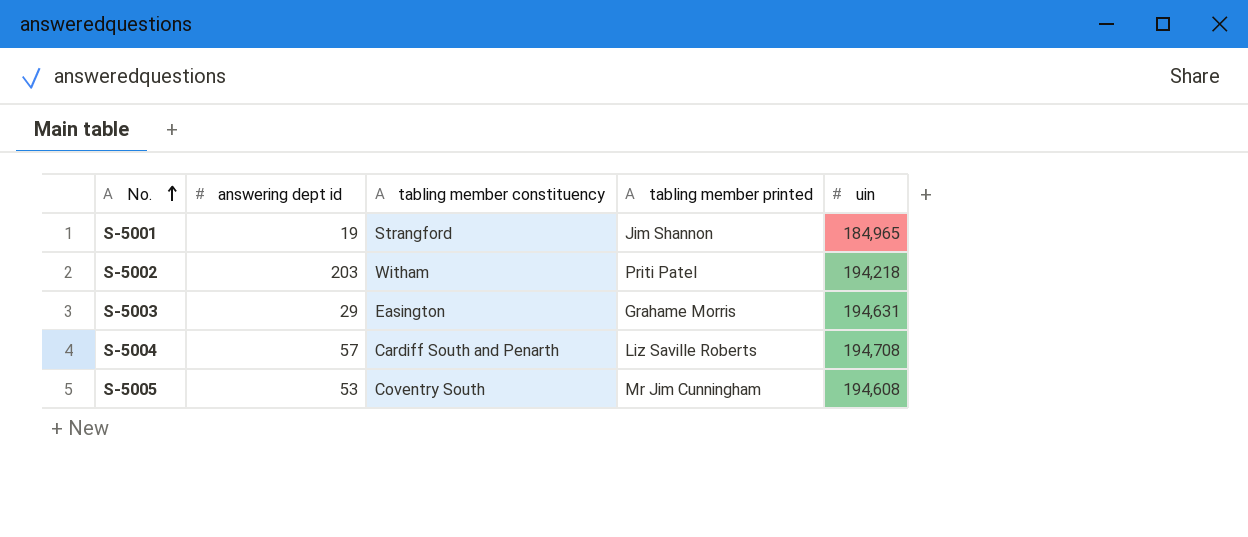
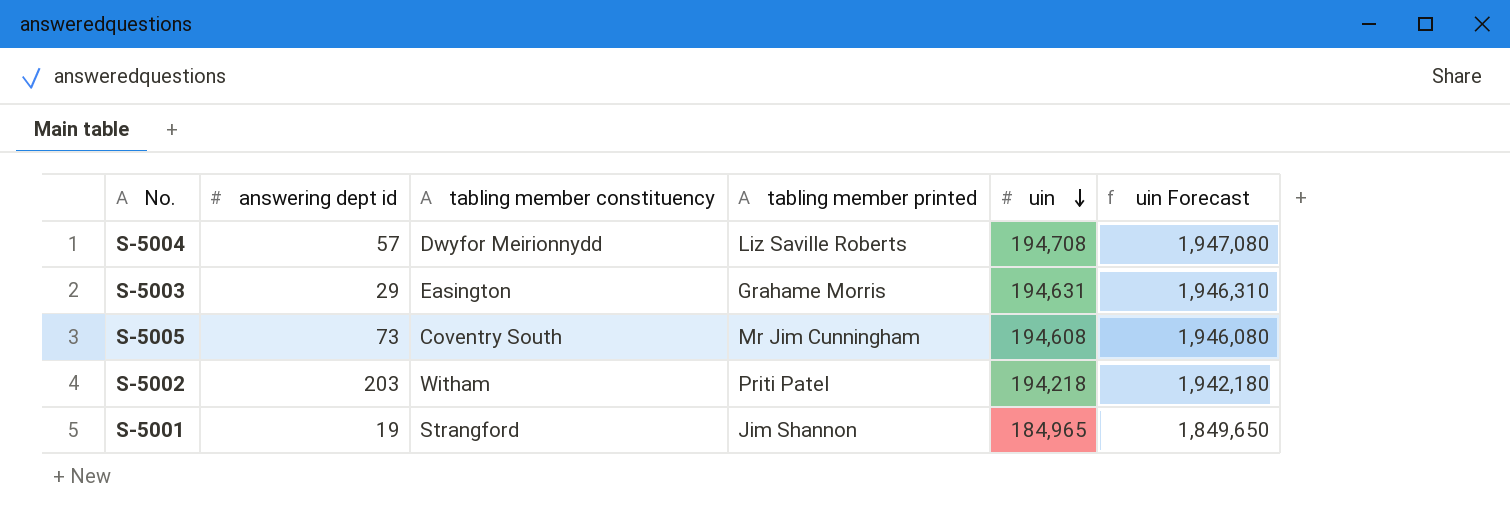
row order: No. ascending -> uin descending
column uin Forecast | formula: none -> [uin] * 10
S-5004 | tabling member constituency: Cardiff South and Penarth -> Dwyfor Meirionnydd
S-5005 | answering dept id: 53 -> 73

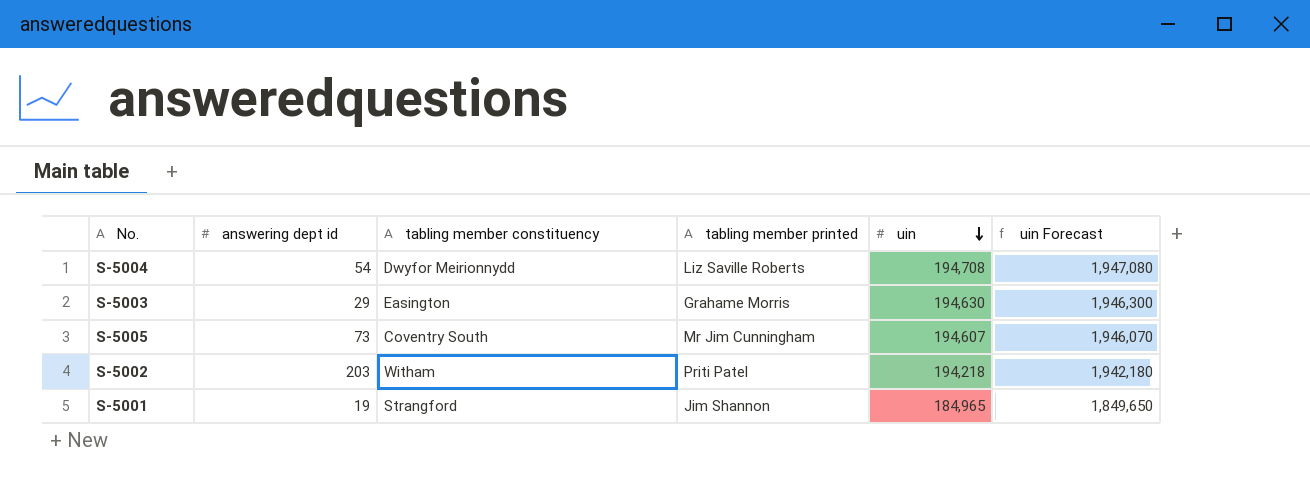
S-5004 | answering dept id: 57 -> 54
S-5003 | uin: 194,631 -> 194,630
S-5003 | uin Forecast: 1,946,310 -> 1,946,300
S-5005 | uin: 194,608 -> 194,607
S-5005 | uin Forecast: 1,946,080 -> 1,946,070

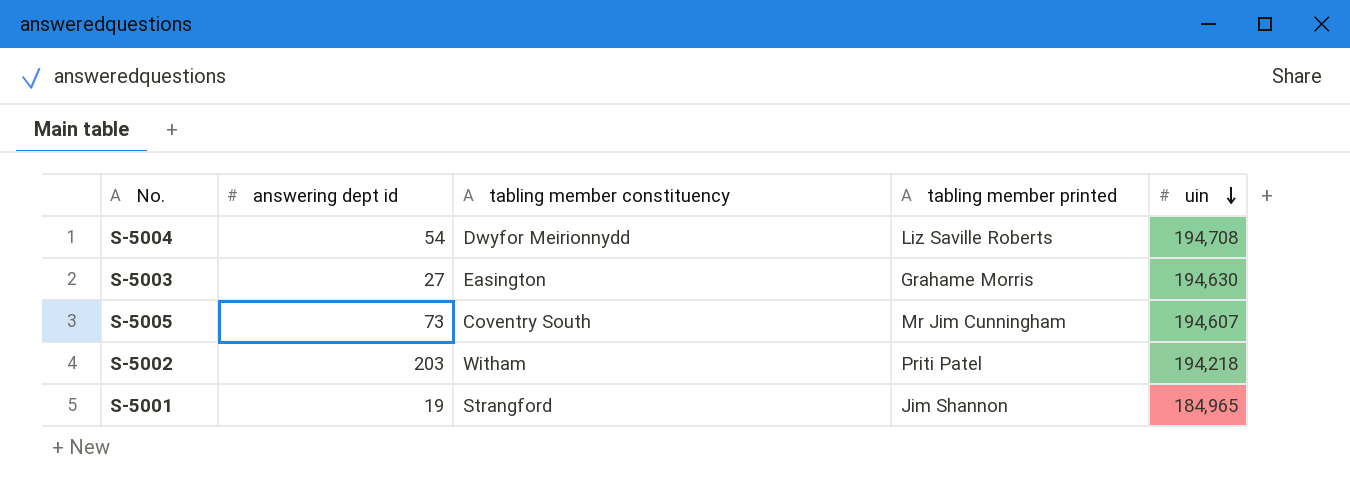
column uin Forecast | formula: [uin] * 10 -> none
S-5003 | answering dept id: 29 -> 27

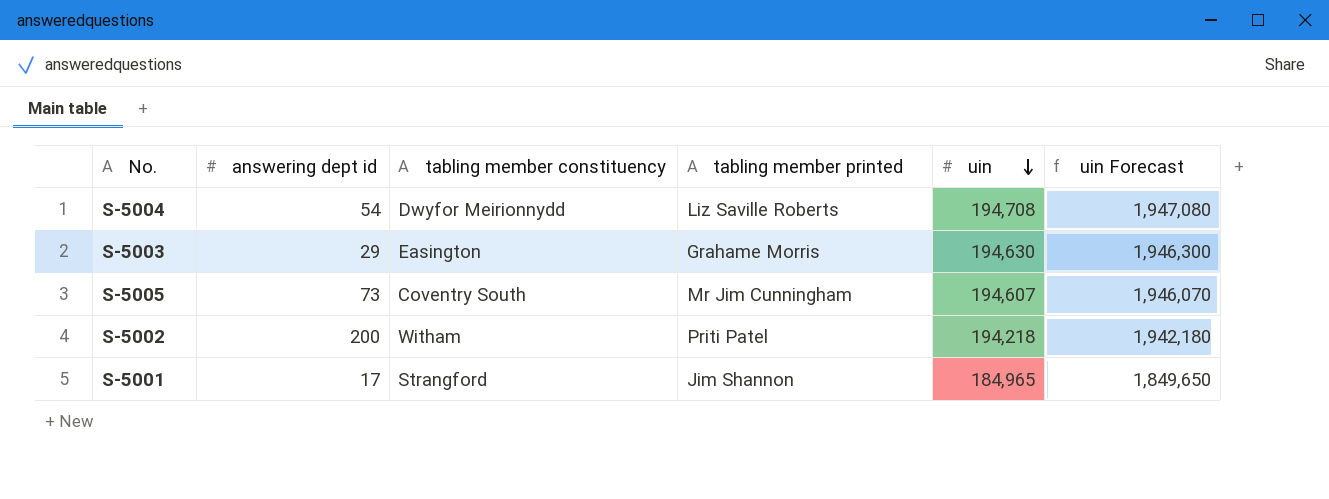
column uin Forecast | formula: none -> [uin] * 10
S-5003 | answering dept id: 27 -> 29
S-5002 | answering dept id: 203 -> 200
S-5001 | answering dept id: 19 -> 17

